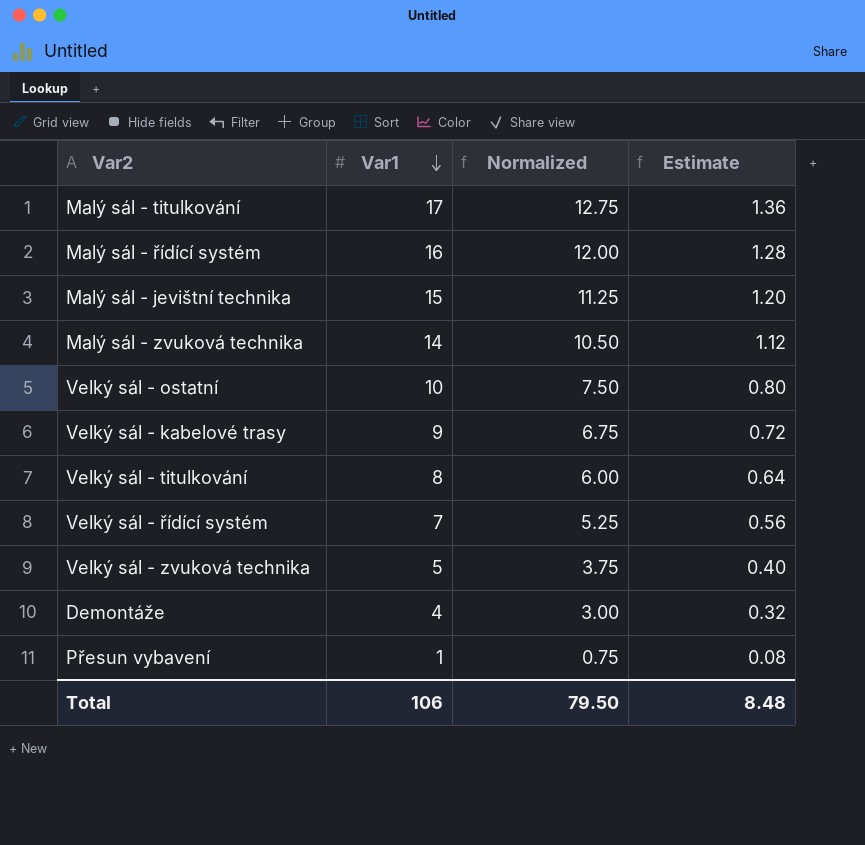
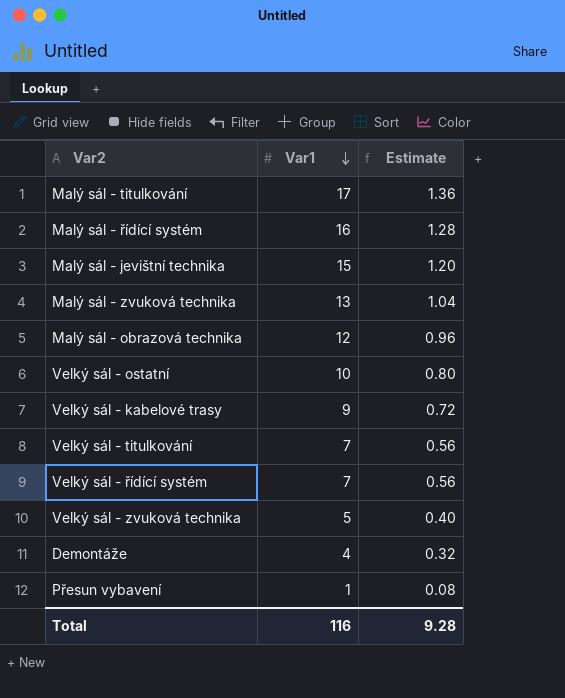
column Normalized | formula: [Var1] * 0.75 -> none
Malý sál - zvuková technika | Var1: 14 -> 13
Malý sál - zvuková technika | Estimate: 1.12 -> 1.04
row Malý sál - obrazová technika: none -> 12 | 0.96
Velký sál - titulkování | Var1: 8 -> 7
Velký sál - titulkování | Estimate: 0.64 -> 0.56
Total | Var1: 106 -> 116
Total | Estimate: 8.48 -> 9.28

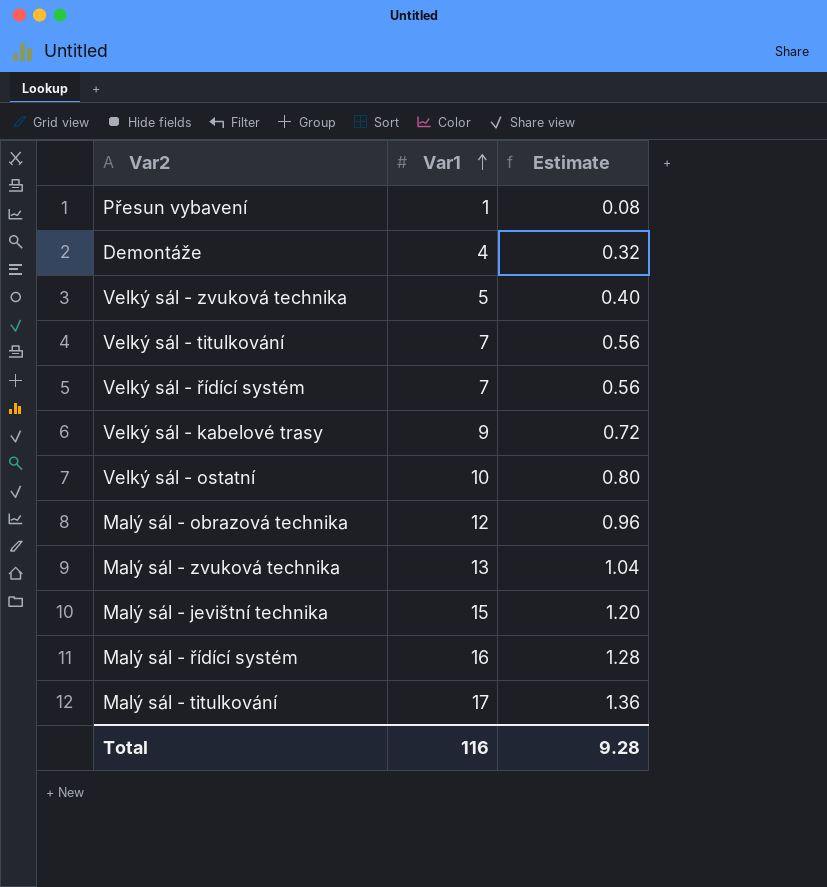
row order: Var1 descending -> Var1 ascending

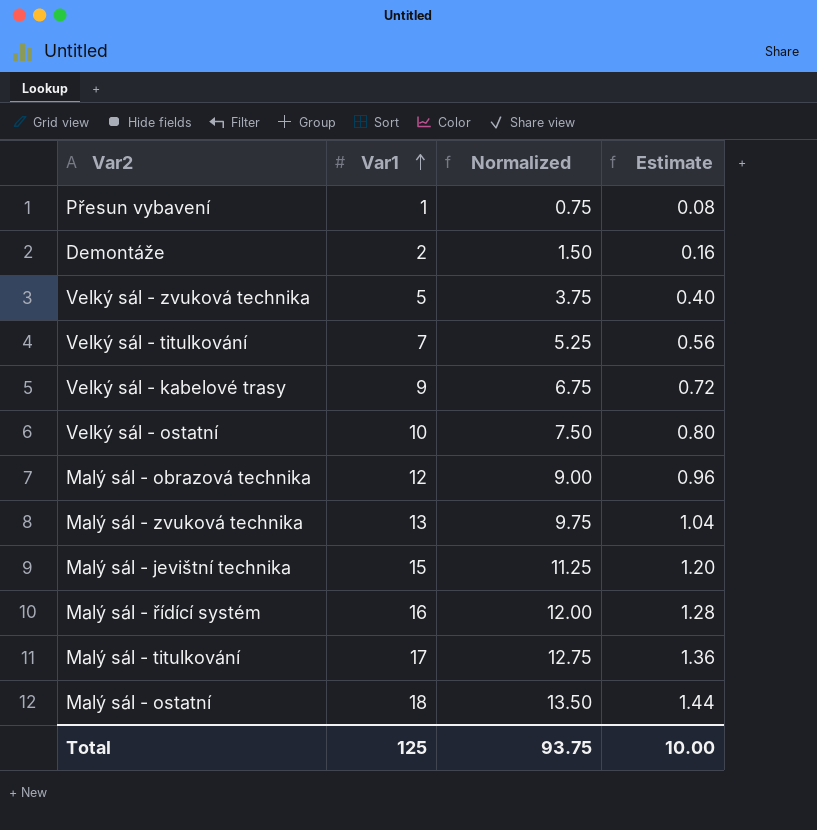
column Normalized | formula: none -> [Var1] * 0.75
row Velký sál - řídící systém: 7 | 0.56 -> none
Demontáže | Var1: 4 -> 2
Demontáže | Estimate: 0.32 -> 0.16
row Malý sál - ostatní: none -> 18 | 13.50 | 1.44
Total | Var1: 116 -> 125
Total | Estimate: 9.28 -> 10.00

